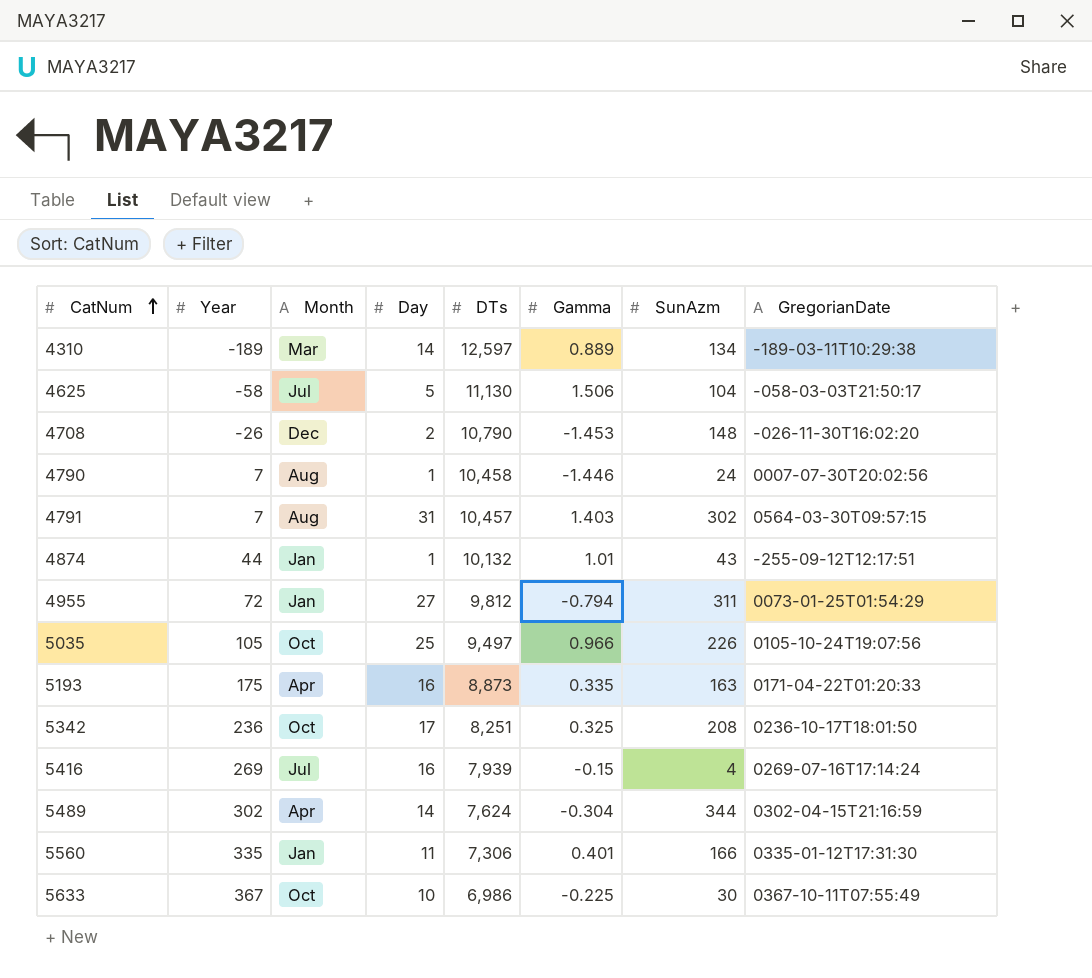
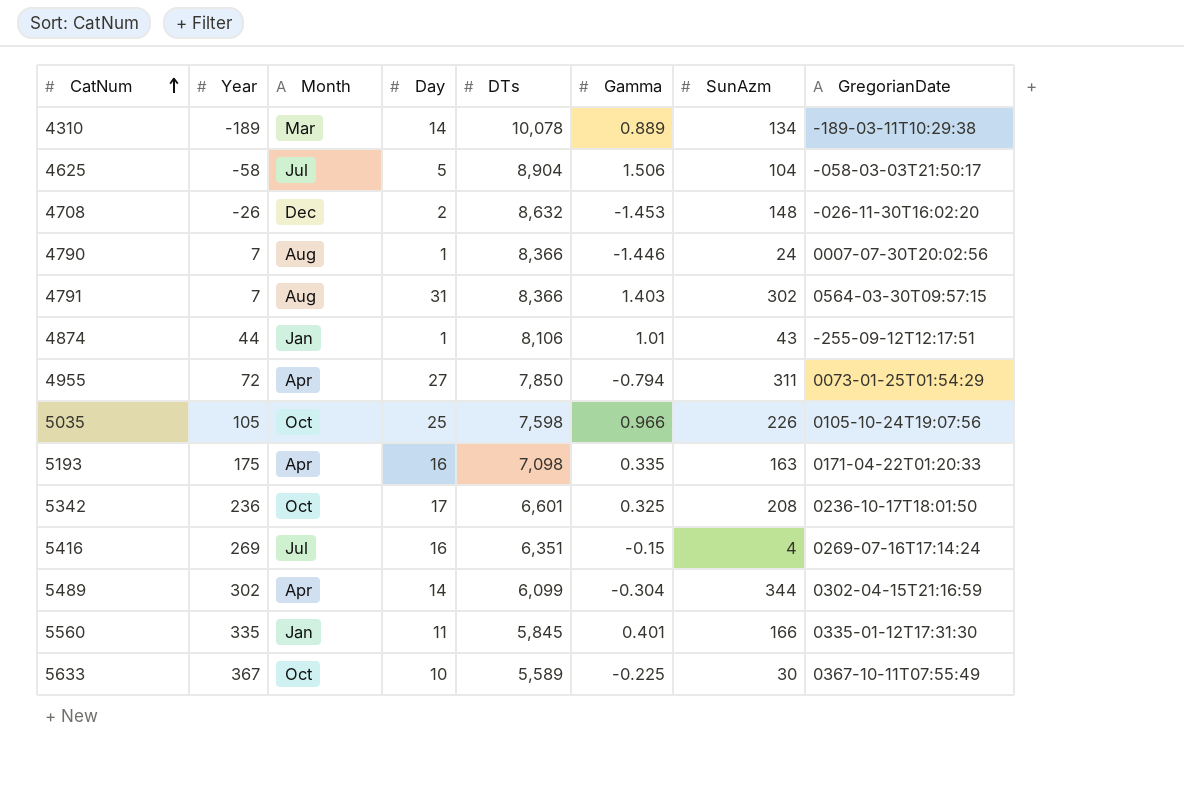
4310 | DTs: 12,597 -> 10,078
4625 | DTs: 11,130 -> 8,904
4708 | DTs: 10,790 -> 8,632
4790 | DTs: 10,458 -> 8,366
4791 | DTs: 10,457 -> 8,366
4874 | DTs: 10,132 -> 8,106
4955 | Month: Jan -> Apr
4955 | DTs: 9,812 -> 7,850
5035 | DTs: 9,497 -> 7,598
5193 | DTs: 8,873 -> 7,098
5342 | DTs: 8,251 -> 6,601
5416 | DTs: 7,939 -> 6,351
5489 | DTs: 7,624 -> 6,099
5560 | DTs: 7,306 -> 5,845
5633 | DTs: 6,986 -> 5,589

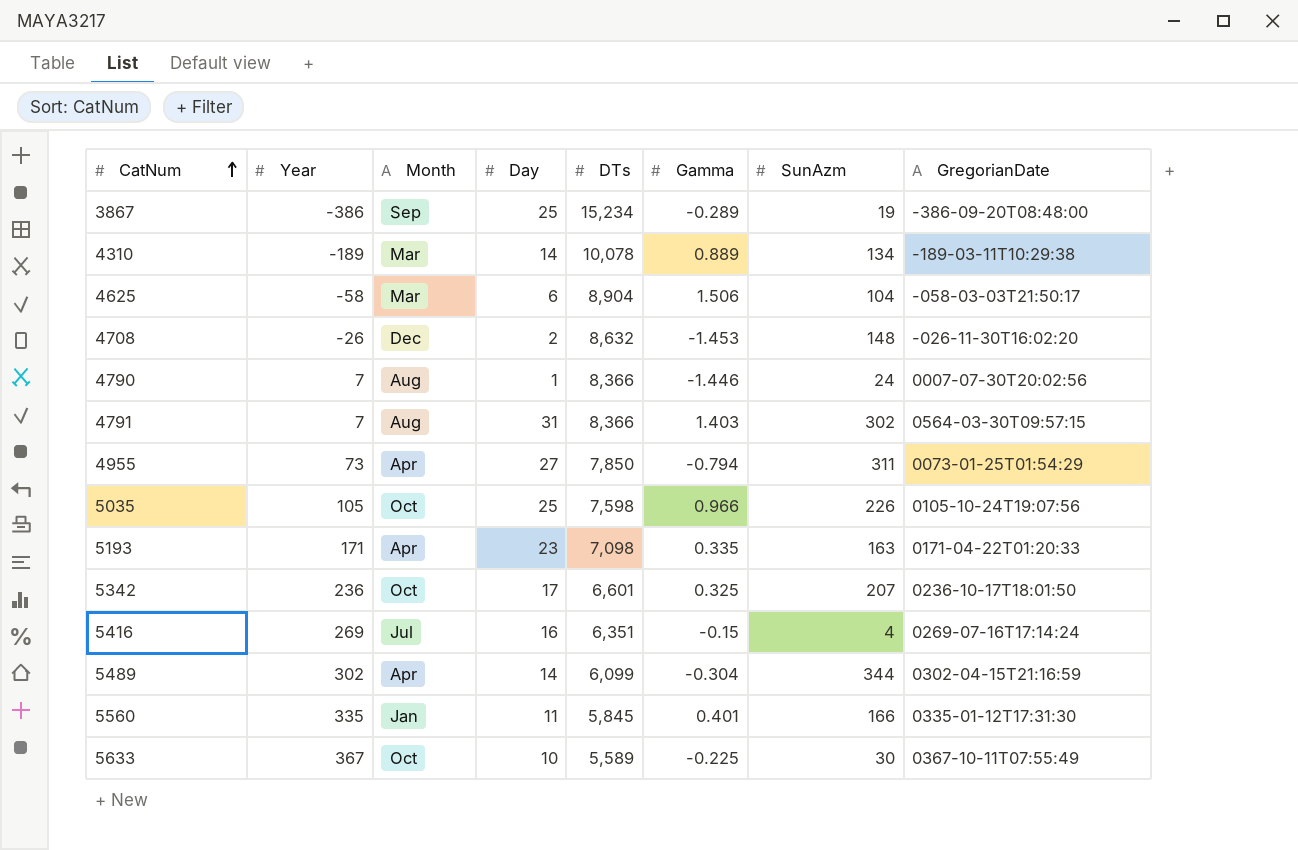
row 4874: 44 | Jan | 1 | 8,106 | 1.01 | 43 | -255-09-12T12:17:51 -> none
row 3867: none -> -386 | Sep | 25 | 15,234 | -0.289 | 19 | -386-09-20T08:48:00
4625 | Month: Jul -> Mar
4625 | Day: 5 -> 6
4955 | Year: 72 -> 73
5193 | Year: 175 -> 171
5193 | Day: 16 -> 23
5342 | SunAzm: 208 -> 207

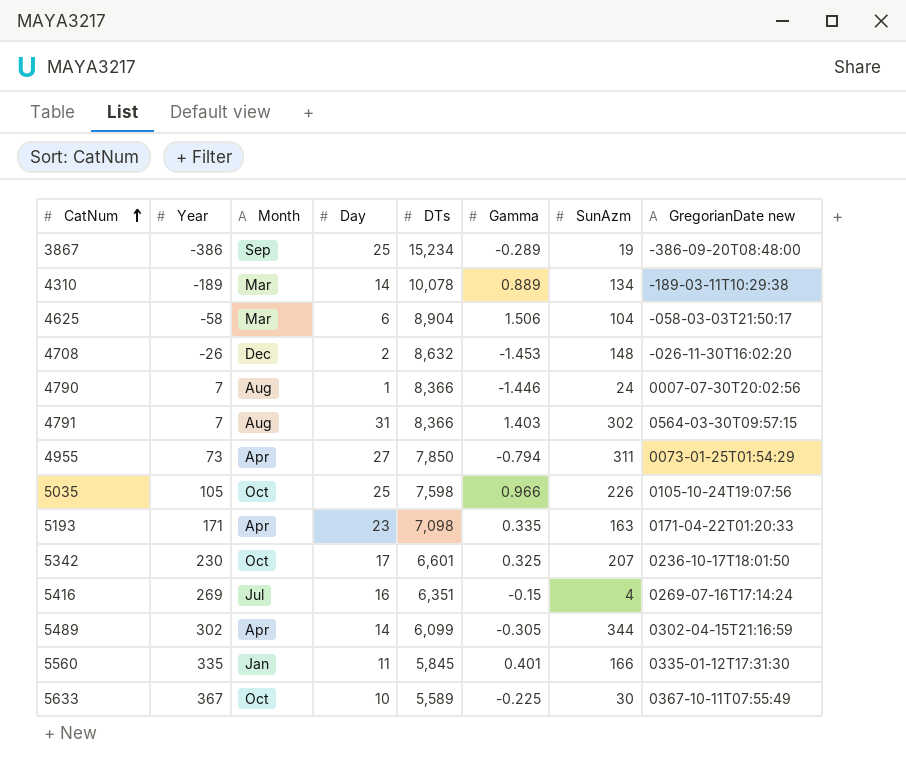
column name: GregorianDate -> GregorianDate new
5342 | Year: 236 -> 230
5489 | Gamma: -0.304 -> -0.305

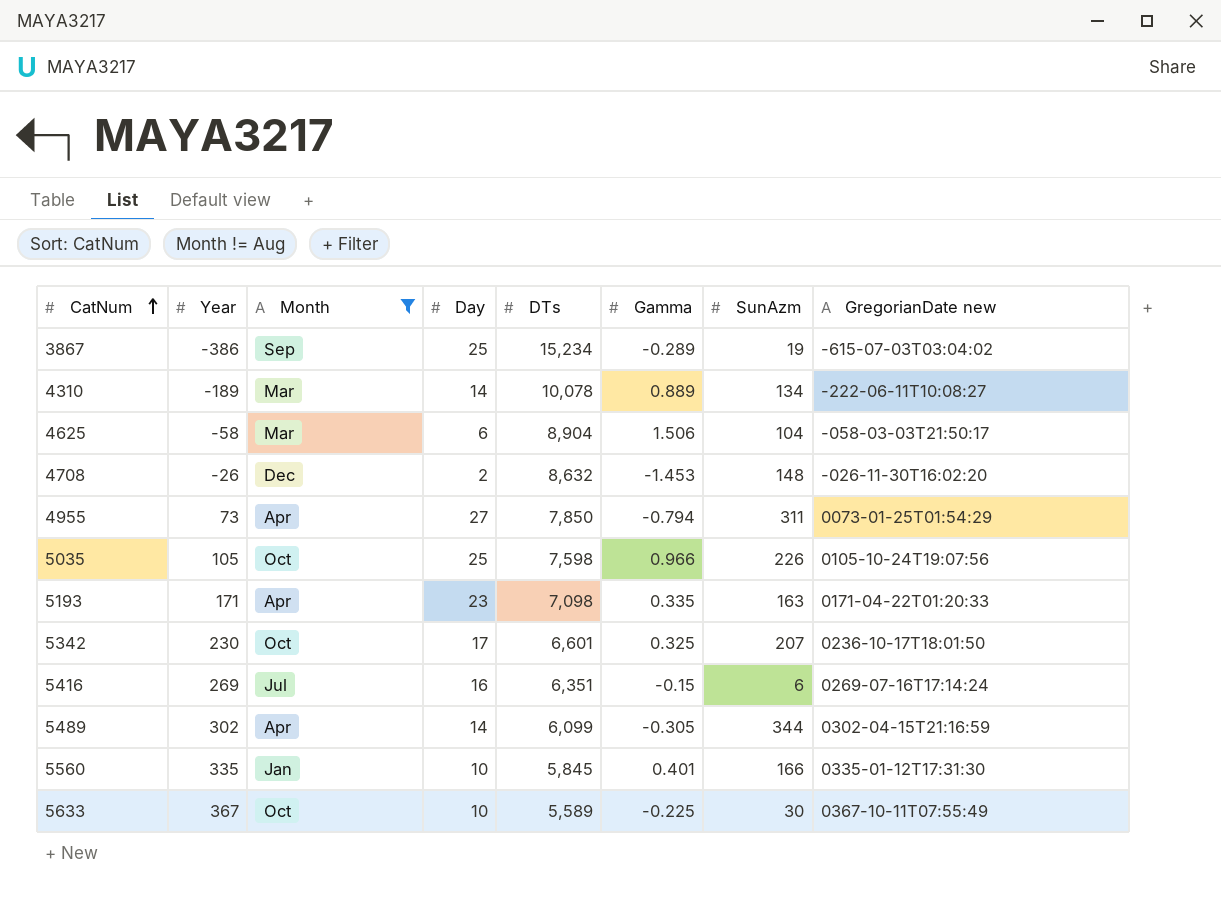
filter: none -> Month != Aug
3867 | GregorianDate new: -386-09-20T08:48:00 -> -615-07-03T03:04:02
4310 | GregorianDate new: -189-03-11T10:29:38 -> -222-06-11T10:08:27
5416 | SunAzm: 4 -> 6
5560 | Day: 11 -> 10

